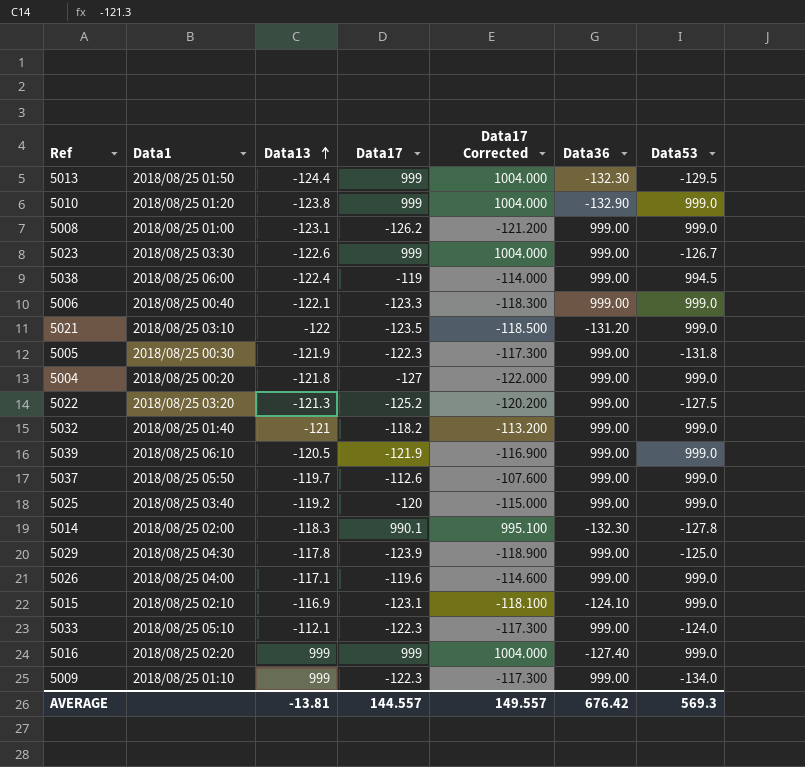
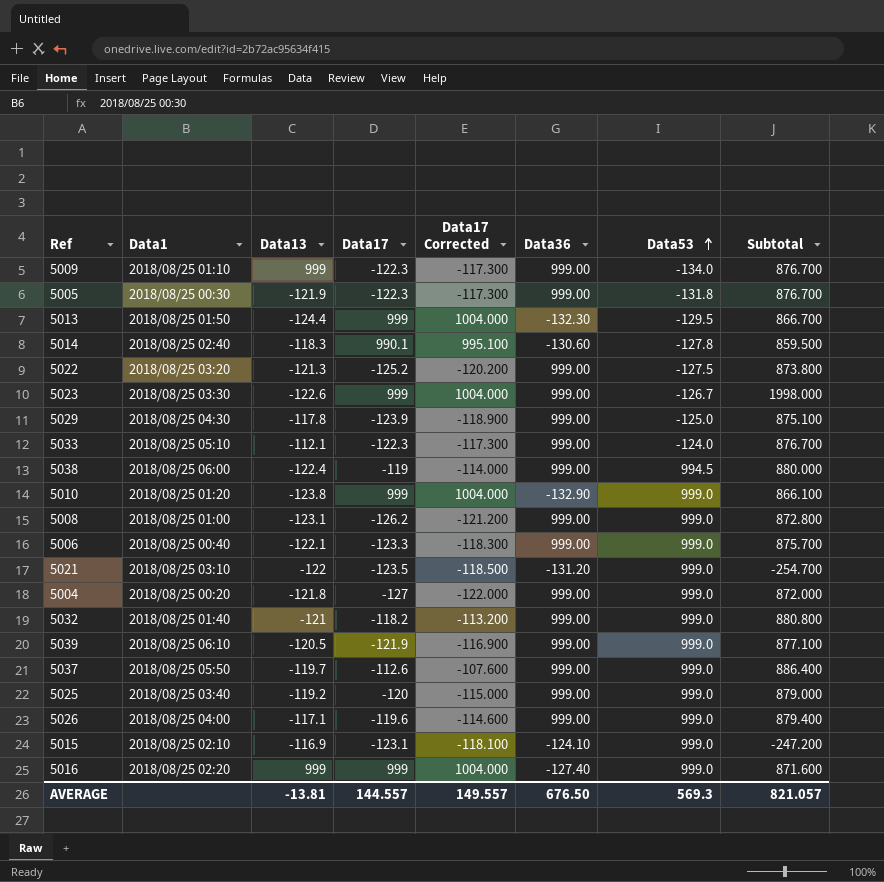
row order: Data13 ascending -> Data53 ascending
column Subtotal | formula: none -> [Data17] + [Data36]
5014 | Data1: 2018/08/25 02:00 -> 2018/08/25 02:40
5014 | Data36: -132.30 -> -130.60
AVERAGE | Data36: 676.42 -> 676.50

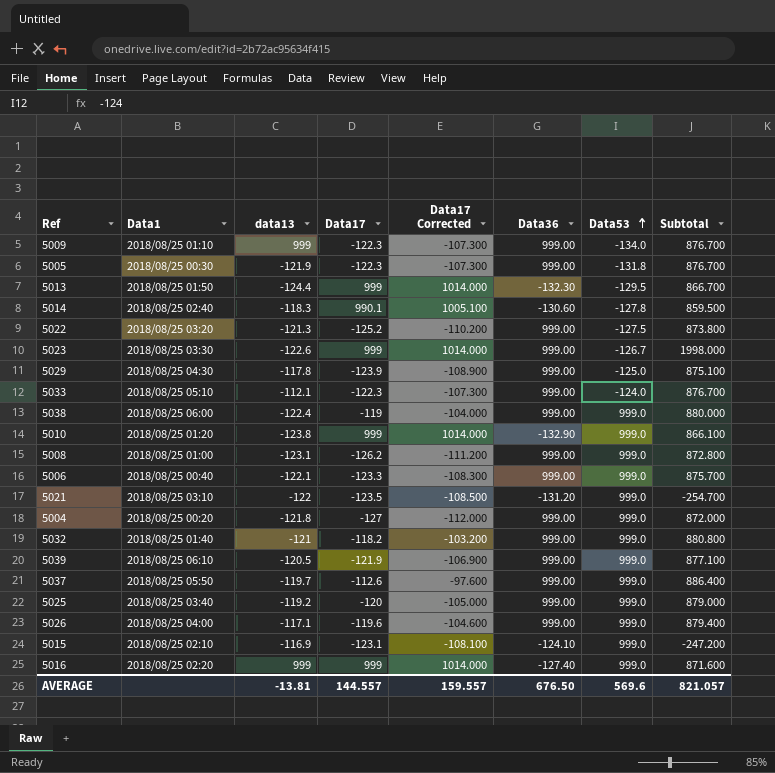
column name: Data13 -> data13
column Data17 Corrected | formula: [Data17] + 5 -> [Data17] + 15
5038 | Data53: 994.5 -> 999.0
AVERAGE | Data17 Corrected: 149.557 -> 159.557
AVERAGE | Data53: 569.3 -> 569.6

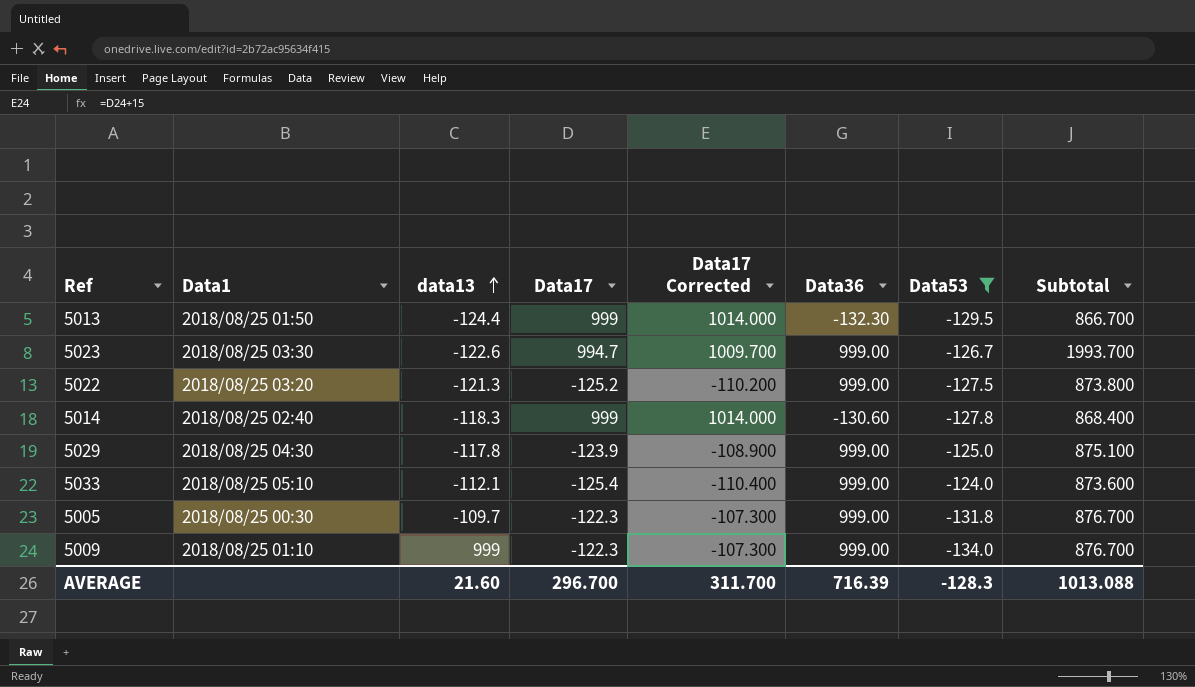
filter: none -> Data53 != 999.0
row order: Data53 ascending -> data13 ascending
5023 | Data17: 999 -> 994.7
5023 | Data17 Corrected: 1014.000 -> 1009.700
5023 | Subtotal: 1998.000 -> 1993.700
5014 | Data17: 990.1 -> 999
5014 | Data17 Corrected: 1005.100 -> 1014.000
5014 | Subtotal: 859.500 -> 868.400
5033 | Data17: -122.3 -> -125.4
5033 | Data17 Corrected: -107.300 -> -110.400
5033 | Subtotal: 876.700 -> 873.600
5005 | data13: -121.9 -> -109.7
AVERAGE | data13: -13.81 -> 21.60
AVERAGE | Data17: 144.557 -> 296.700
AVERAGE | Data17 Corrected: 159.557 -> 311.700
AVERAGE | Data36: 676.50 -> 716.39
AVERAGE | Data53: 569.6 -> -128.3
AVERAGE | Subtotal: 821.057 -> 1013.088

